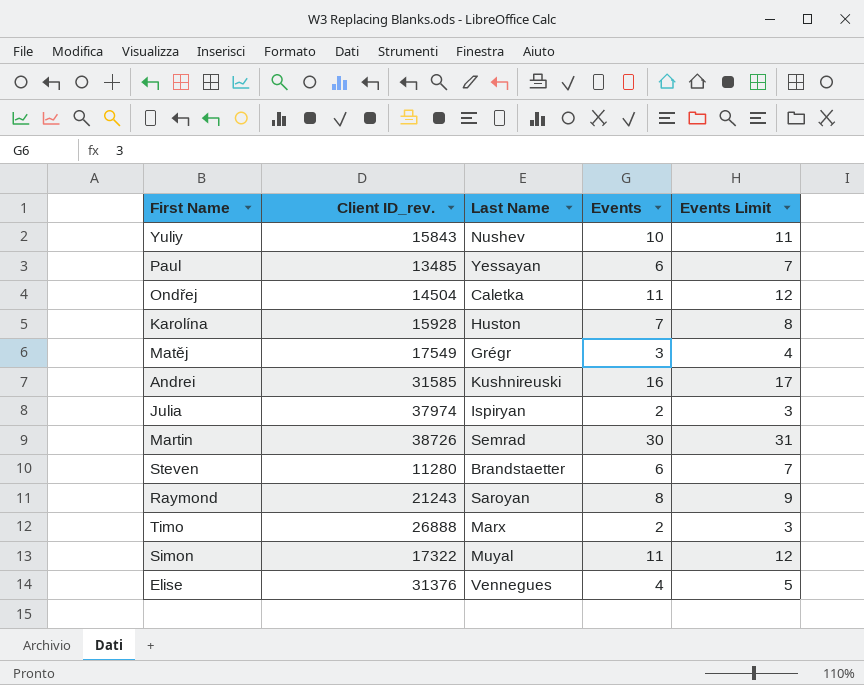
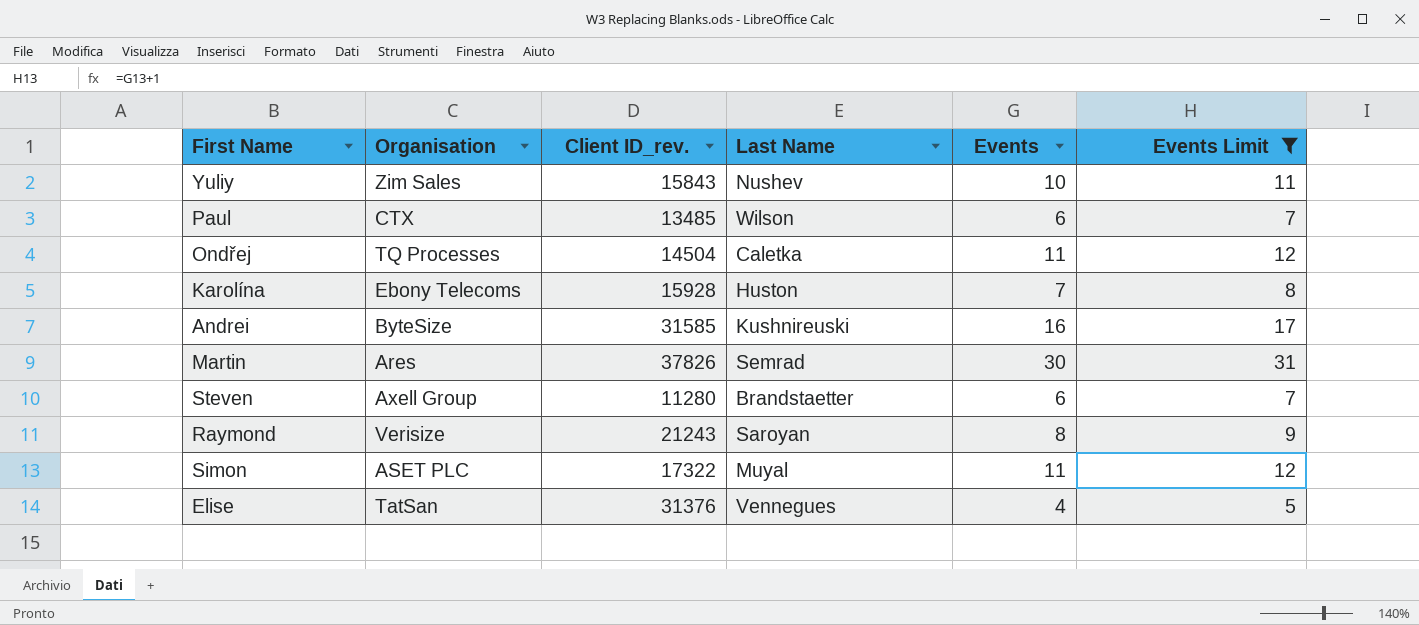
filter: none -> Events Limit >= 5
column Organisation | position: none -> 2
Paul | Last Name: Yessayan -> Wilson
Martin | Client ID_rev.: 38726 -> 37826

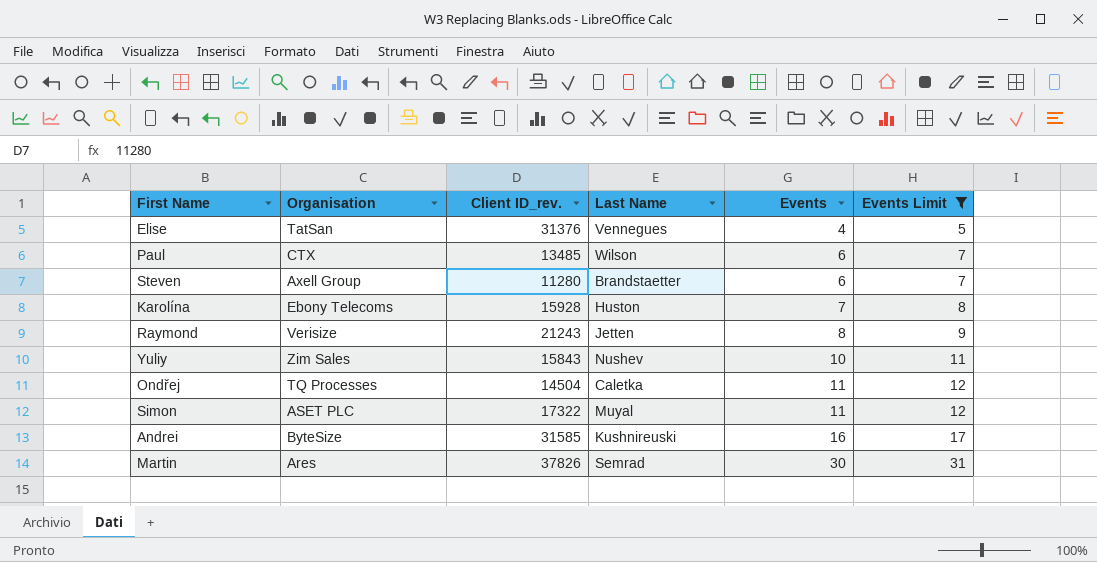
row order: none -> Events ascending
Raymond | Last Name: Saroyan -> Jetten

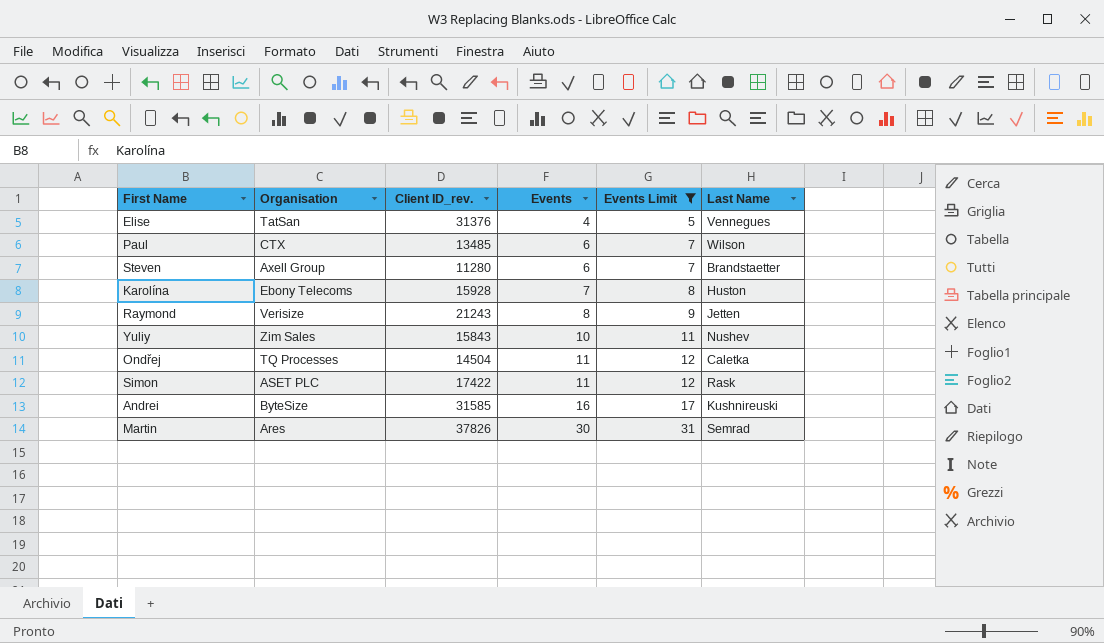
column Last Name | position: 4 -> 6
Simon | Client ID_rev.: 17322 -> 17422
Simon | Last Name: Muyal -> Rask

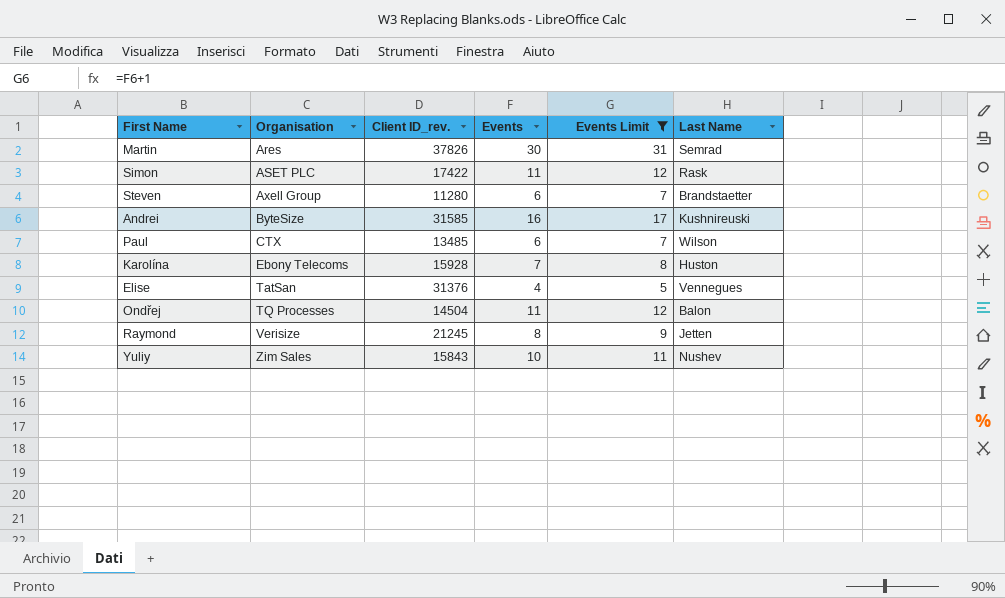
row order: Events ascending -> Organisation ascending
Ondřej | Last Name: Caletka -> Balon
Raymond | Client ID_rev.: 21243 -> 21245

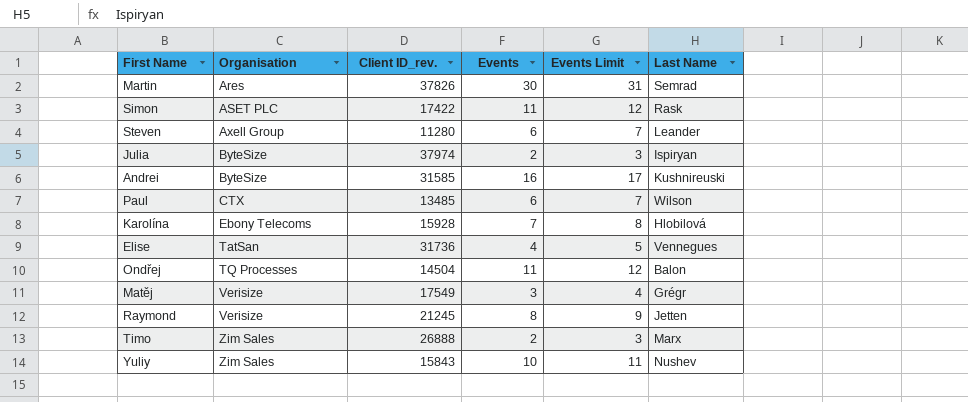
filter: Events Limit >= 5 -> none
Steven | Last Name: Brandstaetter -> Leander
Karolína | Last Name: Huston -> Hlobilová
Elise | Client ID_rev.: 31376 -> 31736

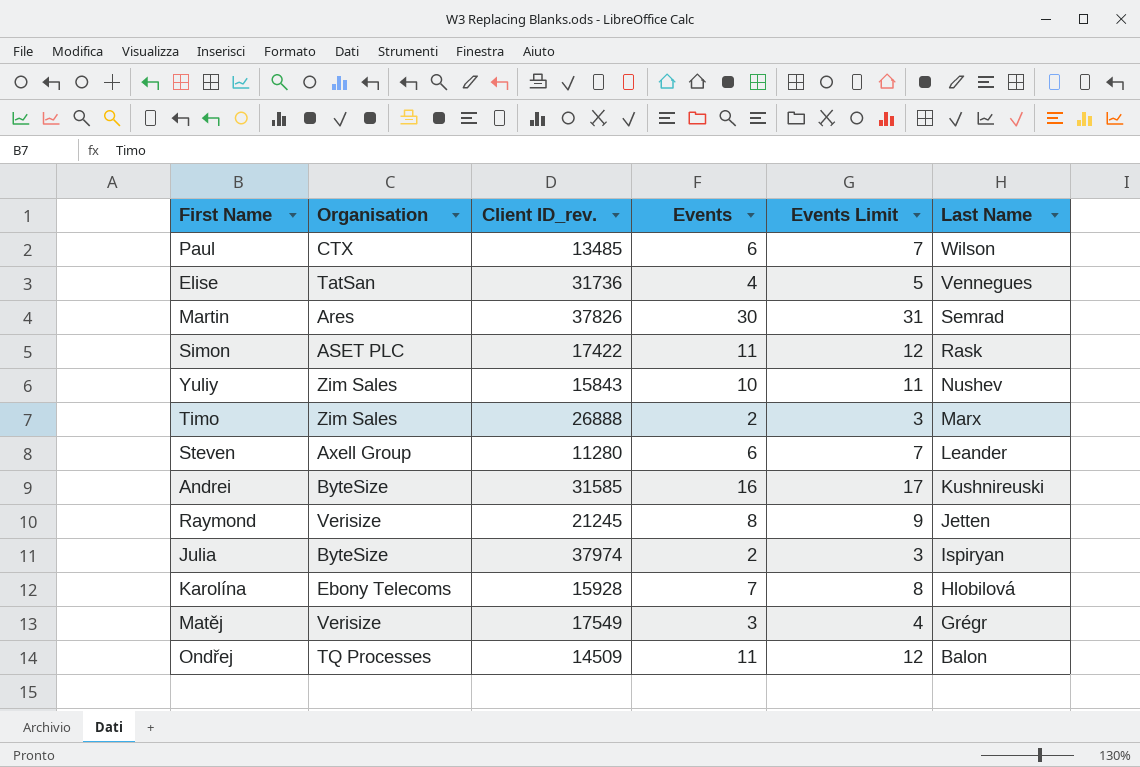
row order: Organisation ascending -> Last Name descending
Ondřej | Client ID_rev.: 14504 -> 14509

